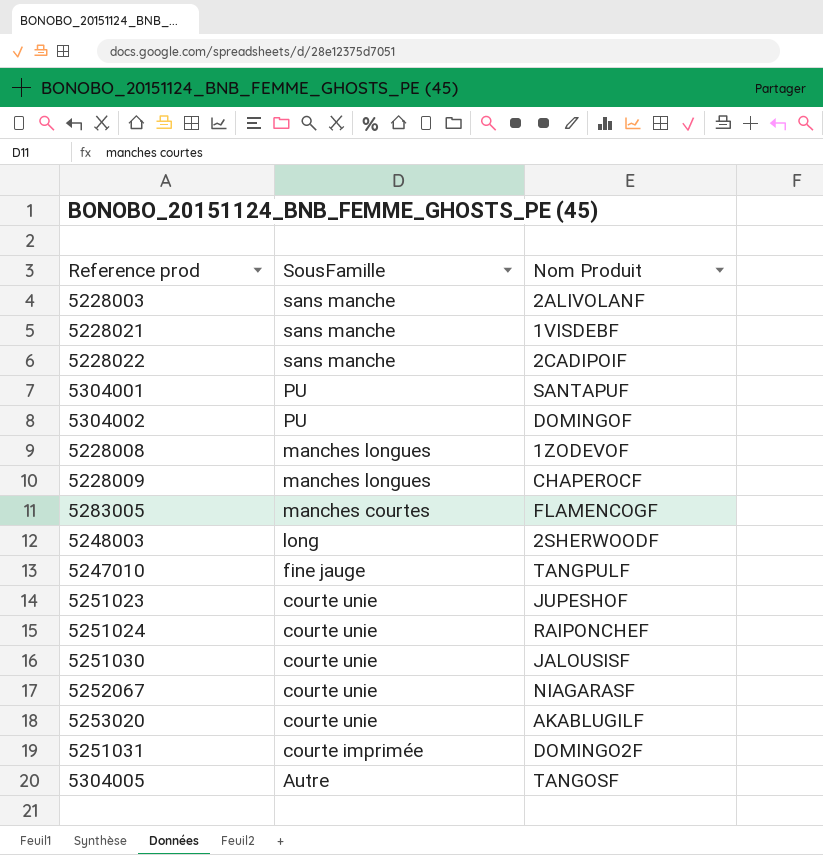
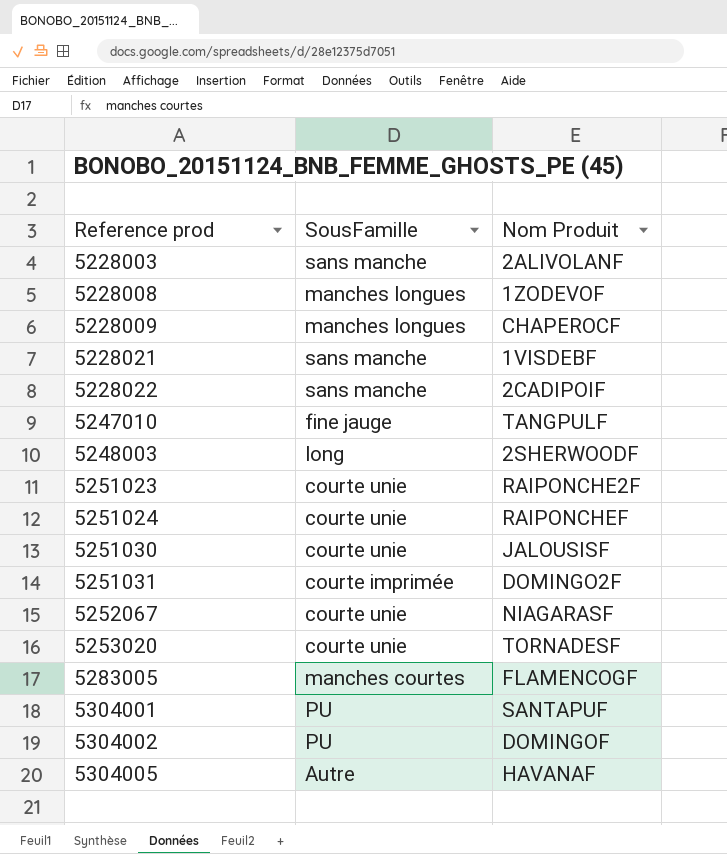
row order: SousFamille descending -> Reference prod ascending
5251023 | Nom Produit: JUPESHOF -> RAIPONCHE2F
5253020 | Nom Produit: AKABLUGILF -> TORNADESF
5304005 | Nom Produit: TANGOSF -> HAVANAF

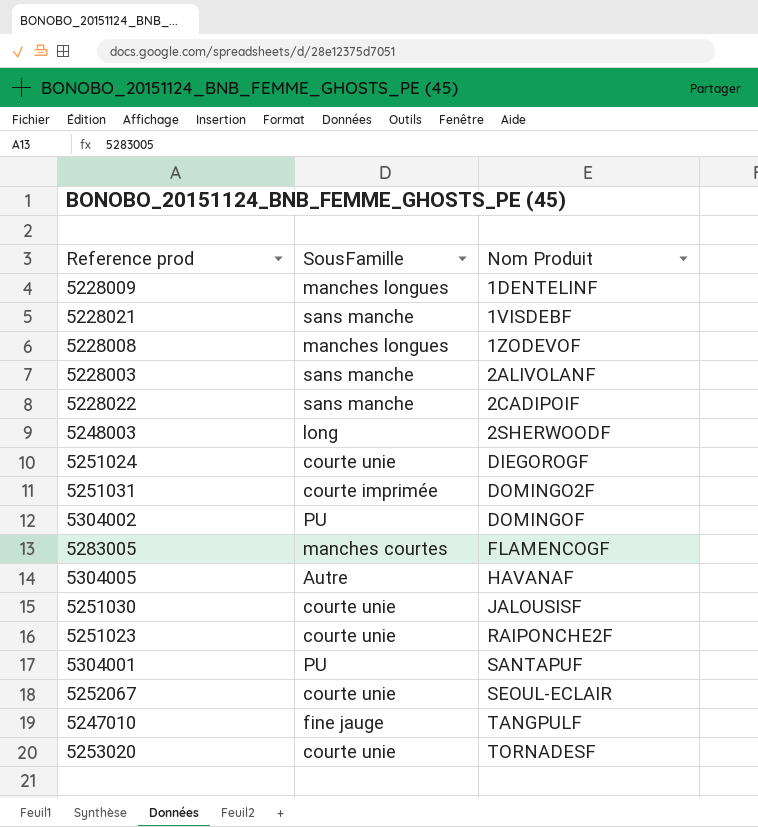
row order: Reference prod ascending -> Nom Produit ascending
5228009 | Nom Produit: CHAPEROCF -> 1DENTELINF
5251024 | Nom Produit: RAIPONCHEF -> DIEGOROGF
5252067 | Nom Produit: NIAGARASF -> SEOUL-ECLAIR

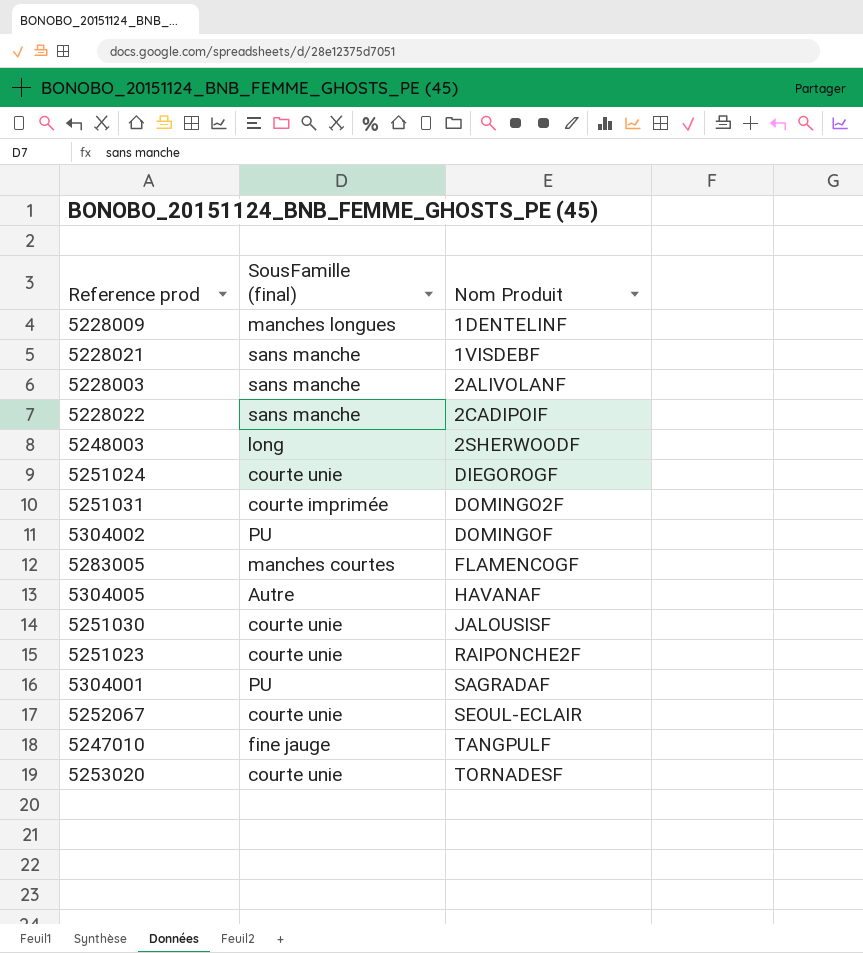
column name: SousFamille -> SousFamille (final)
row 5228008: manches longues | 1ZODEVOF -> none
5304001 | Nom Produit: SANTAPUF -> SAGRADAF

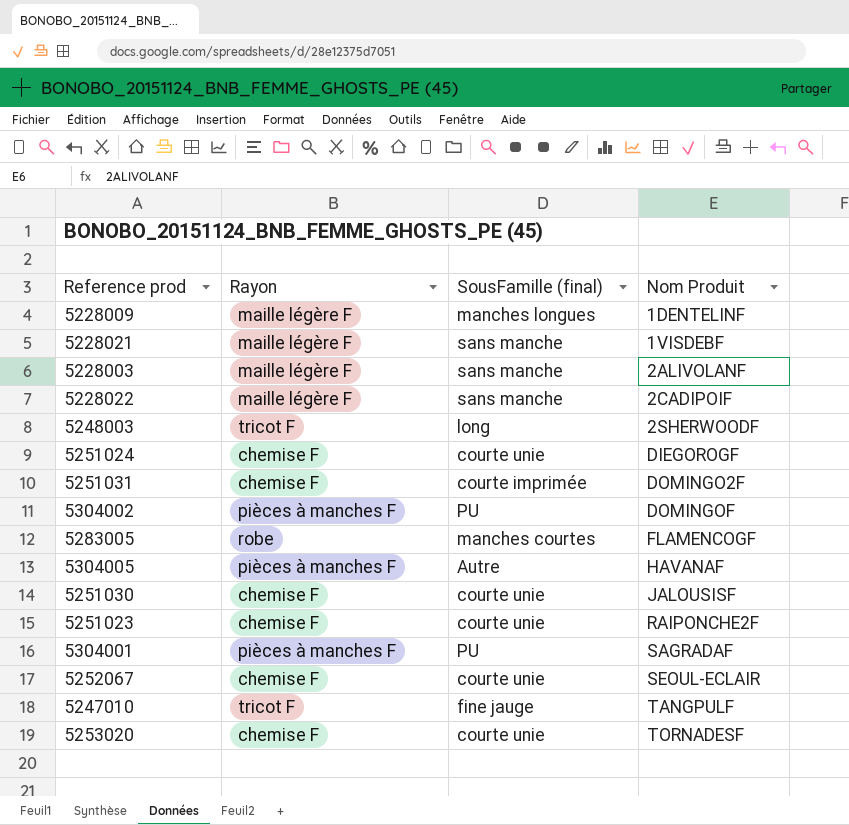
column Rayon | position: none -> 2

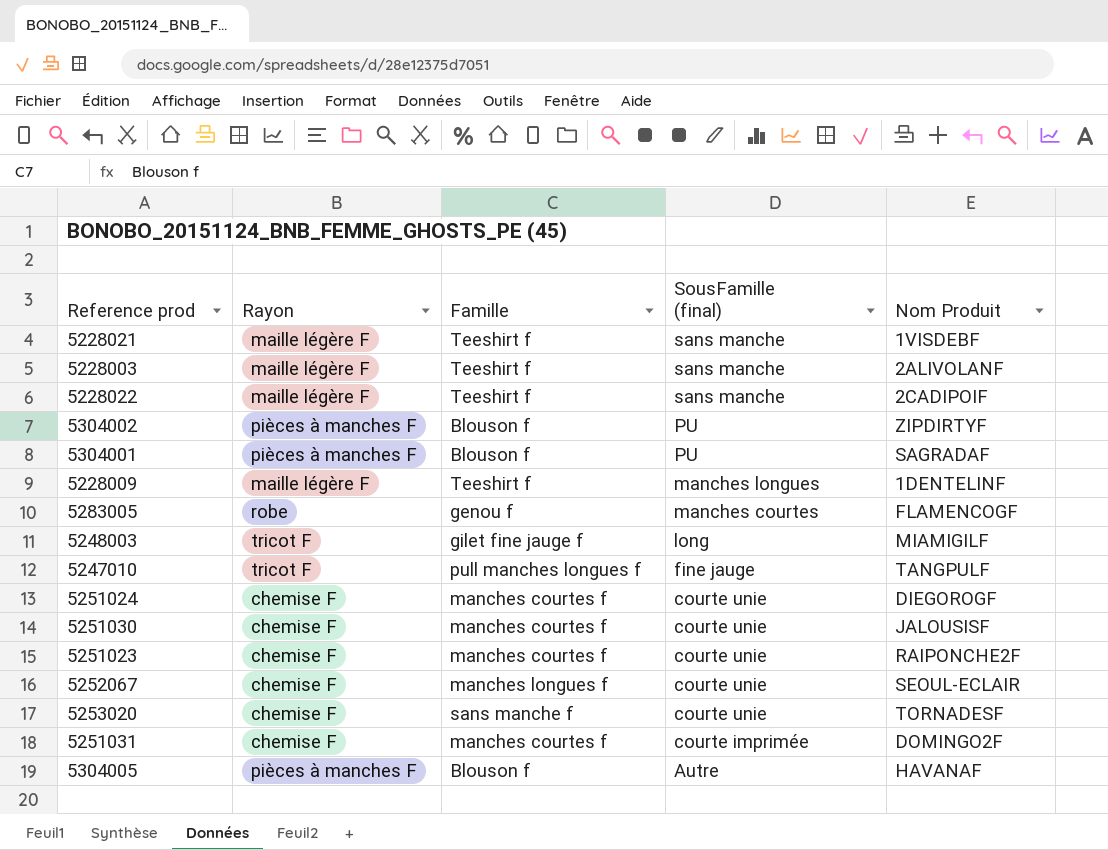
row order: Nom Produit ascending -> SousFamille (final) descending
column Famille | position: none -> 3
5304002 | Nom Produit: DOMINGOF -> ZIPDIRTYF
5248003 | Nom Produit: 2SHERWOODF -> MIAMIGILF

